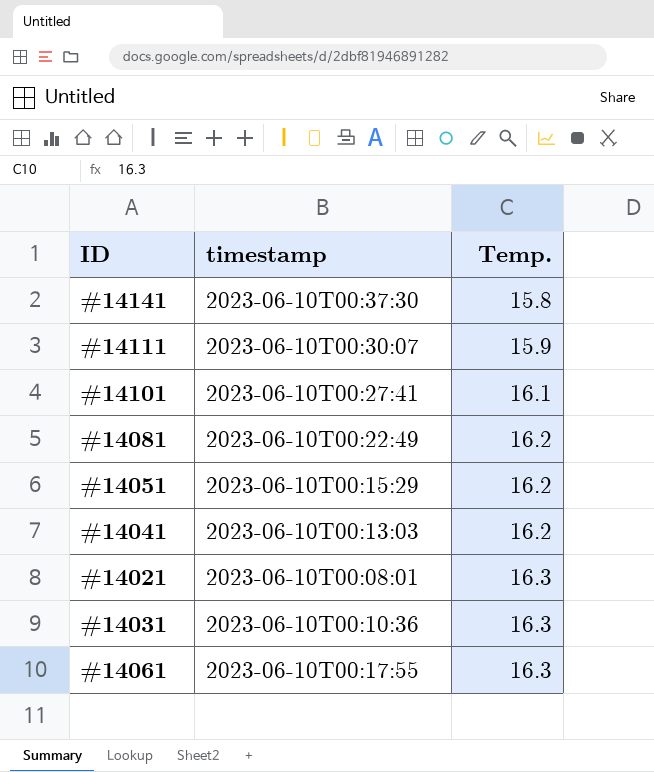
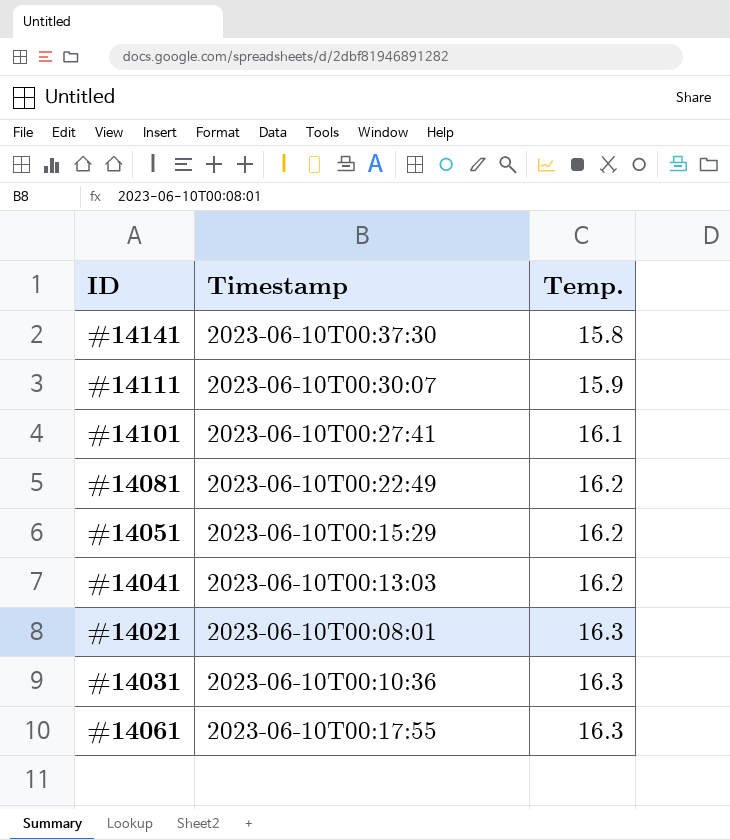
column name: timestamp -> Timestamp

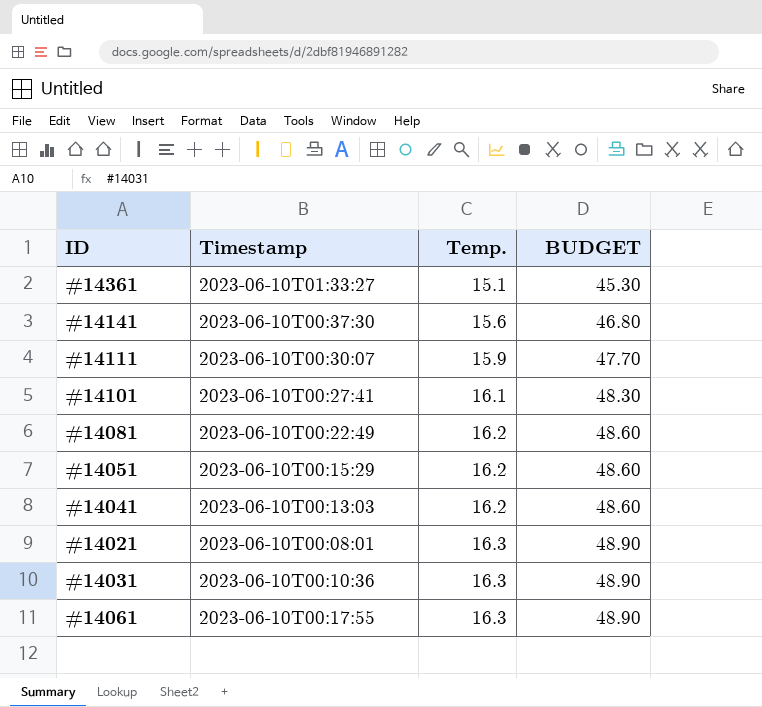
column BUDGET | formula: none -> [Temp.] * 3
row #14361: none -> 2023-06-10T01:33:27 | 15.1 | 45.30
#14141 | Temp.: 15.8 -> 15.6

